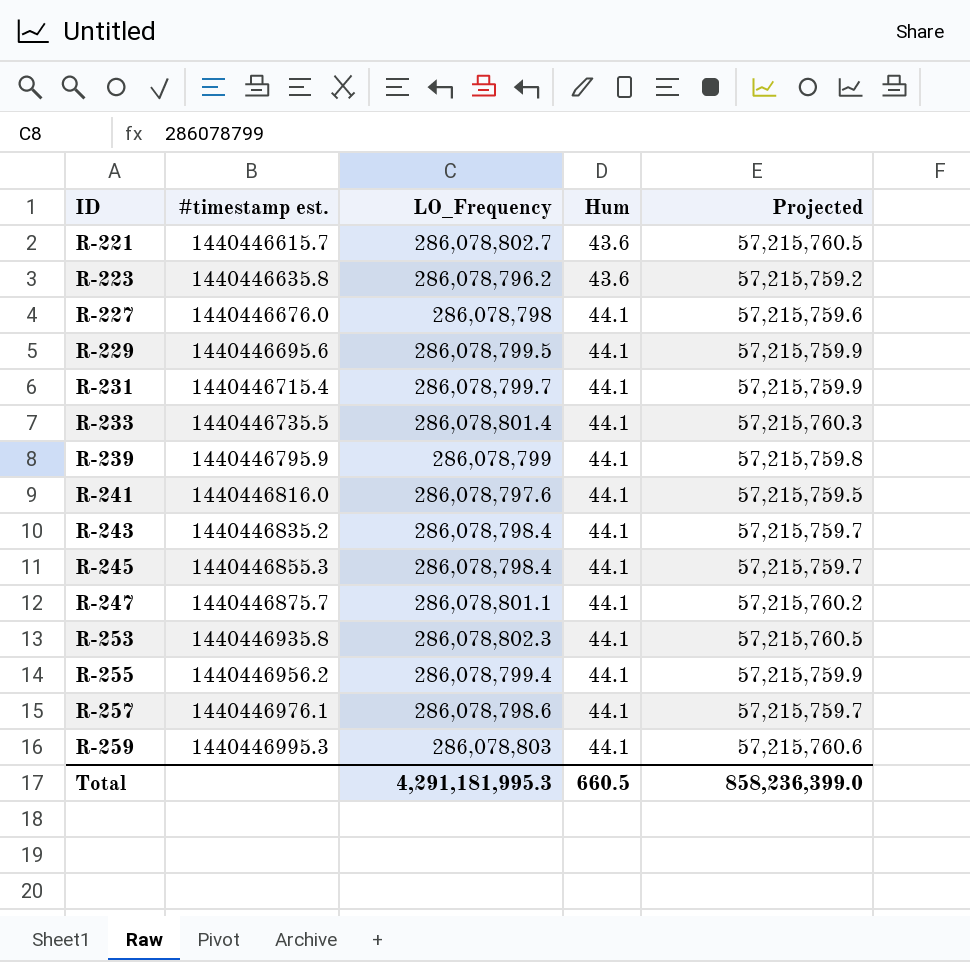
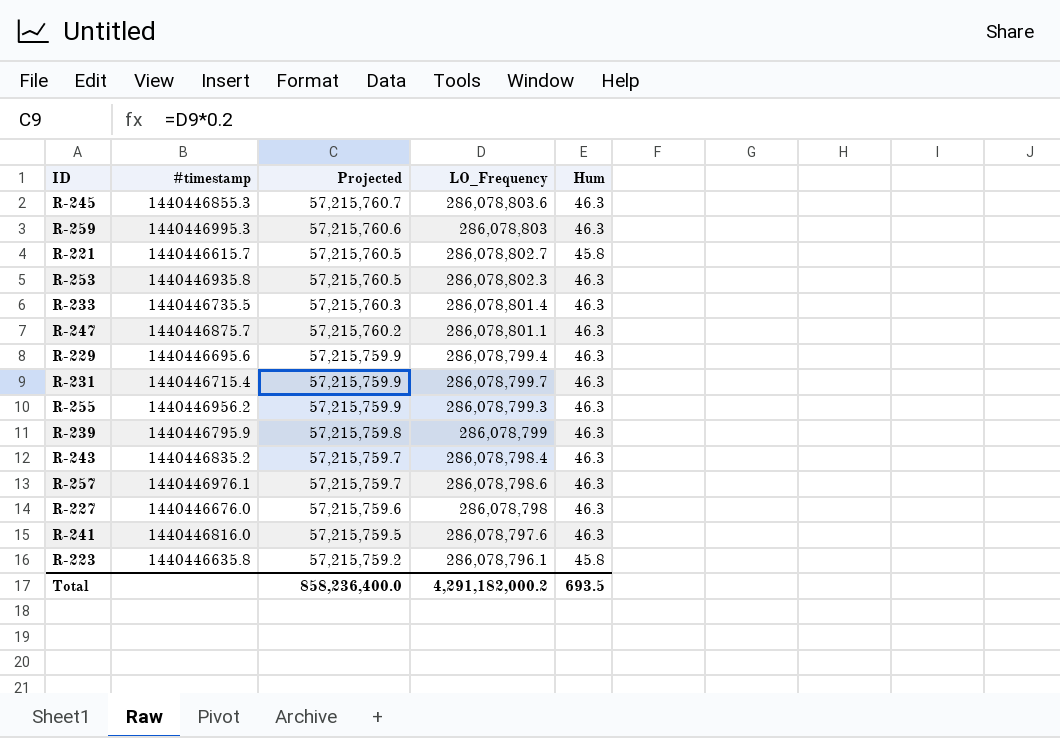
row order: ID ascending -> Projected descending
column name: #timestamp est. -> #timestamp
column Projected | position: 5 -> 3
R-245 | Projected: 57,215,759.7 -> 57,215,760.7
R-245 | LO_Frequency: 286,078,798.4 -> 286,078,803.6
R-245 | Hum: 44.1 -> 46.3
R-259 | Hum: 44.1 -> 46.3
R-221 | Hum: 43.6 -> 45.8
R-253 | Hum: 44.1 -> 46.3
R-233 | Hum: 44.1 -> 46.3
R-247 | Hum: 44.1 -> 46.3
R-229 | LO_Frequency: 286,078,799.5 -> 286,078,799.4
R-229 | Hum: 44.1 -> 46.3
R-231 | Hum: 44.1 -> 46.3
R-255 | LO_Frequency: 286,078,799.4 -> 286,078,799.3
R-255 | Hum: 44.1 -> 46.3
R-239 | Hum: 44.1 -> 46.3
R-243 | Hum: 44.1 -> 46.3
R-257 | Hum: 44.1 -> 46.3
R-227 | Hum: 44.1 -> 46.3
R-241 | Hum: 44.1 -> 46.3
R-223 | LO_Frequency: 286,078,796.2 -> 286,078,796.1
R-223 | Hum: 43.6 -> 45.8
Total | Projected: 858,236,399.0 -> 858,236,400.0
Total | LO_Frequency: 4,291,181,995.3 -> 4,291,182,000.2
Total | Hum: 660.5 -> 693.5

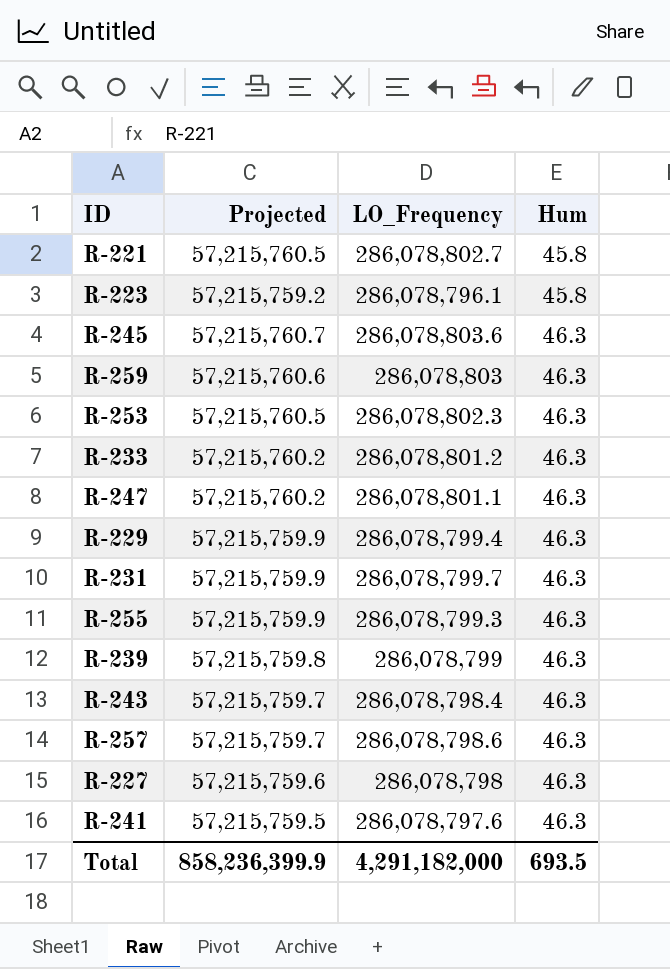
row order: Projected descending -> Hum ascending
column #timestamp | position: 2 -> none
R-233 | Projected: 57,215,760.3 -> 57,215,760.2
R-233 | LO_Frequency: 286,078,801.4 -> 286,078,801.2
Total | Projected: 858,236,400.0 -> 858,236,399.9
Total | LO_Frequency: 4,291,182,000.2 -> 4,291,182,000

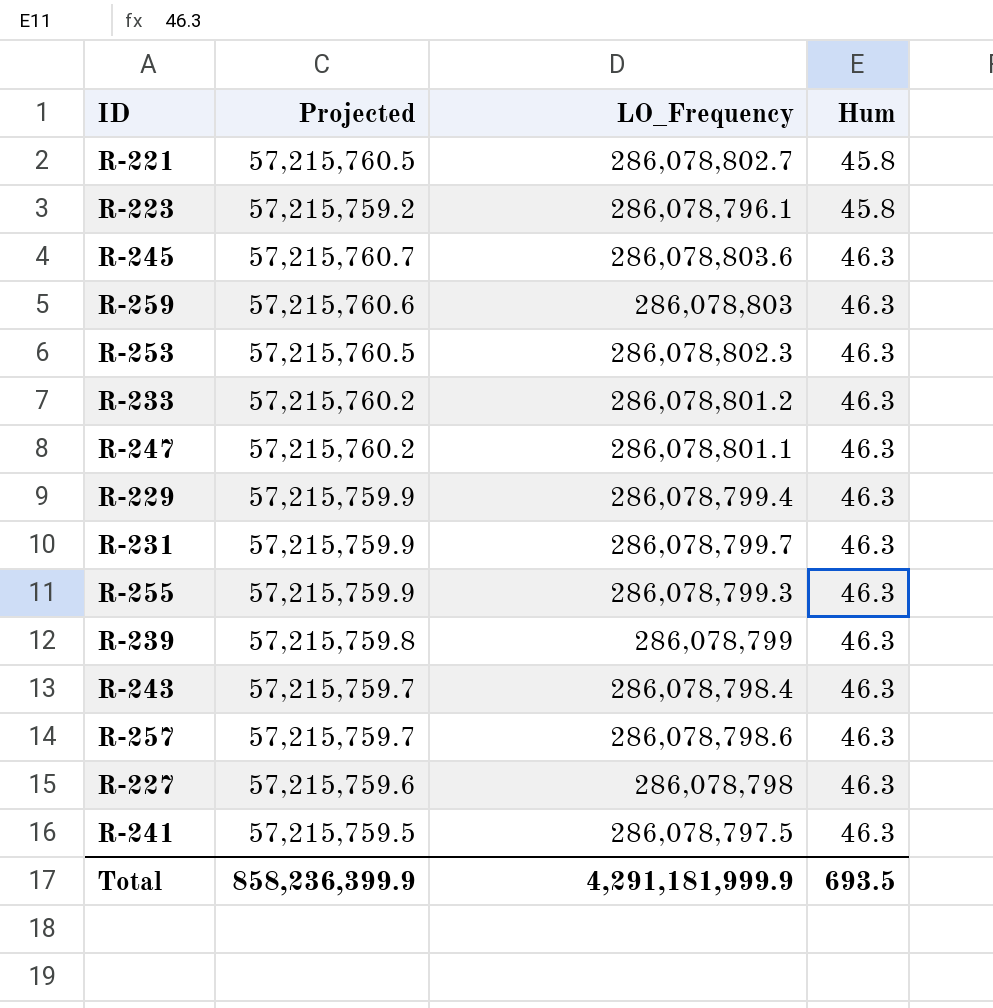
R-241 | LO_Frequency: 286,078,797.6 -> 286,078,797.5
Total | LO_Frequency: 4,291,182,000 -> 4,291,181,999.9

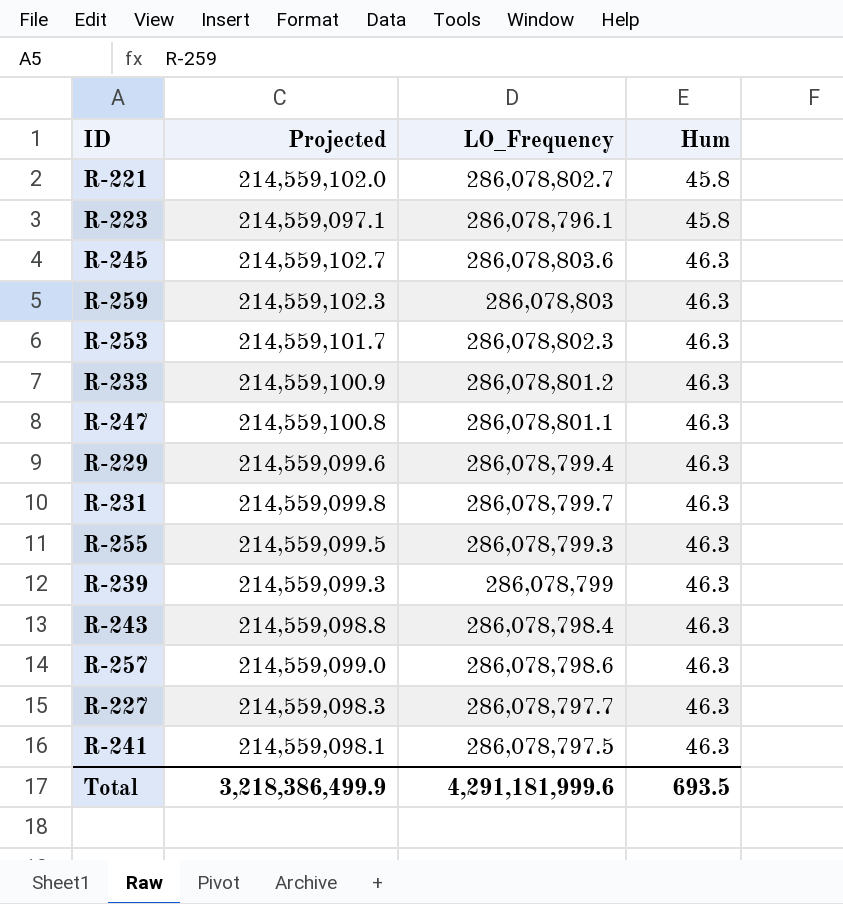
column Projected | formula: [LO_Frequency] * 0.2 -> [LO_Frequency] * 0.75
R-227 | LO_Frequency: 286,078,798 -> 286,078,797.7
Total | Projected: 858,236,399.9 -> 3,218,386,499.9
Total | LO_Frequency: 4,291,181,999.9 -> 4,291,181,999.6

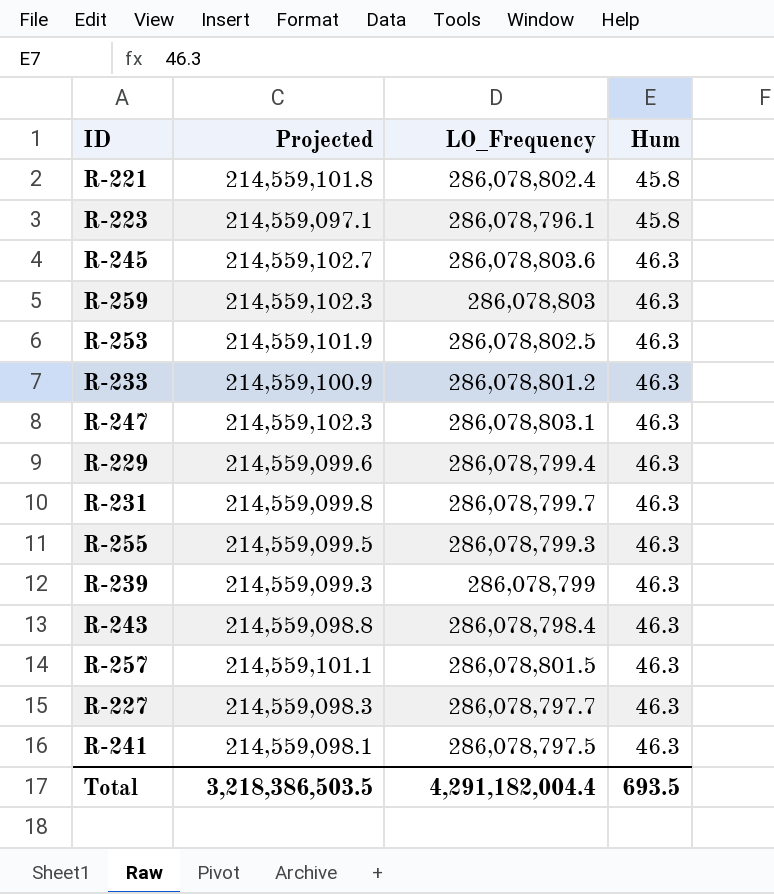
R-221 | Projected: 214,559,102.0 -> 214,559,101.8
R-221 | LO_Frequency: 286,078,802.7 -> 286,078,802.4
R-253 | Projected: 214,559,101.7 -> 214,559,101.9
R-253 | LO_Frequency: 286,078,802.3 -> 286,078,802.5
R-247 | Projected: 214,559,100.8 -> 214,559,102.3
R-247 | LO_Frequency: 286,078,801.1 -> 286,078,803.1
R-257 | Projected: 214,559,099.0 -> 214,559,101.1
R-257 | LO_Frequency: 286,078,798.6 -> 286,078,801.5
Total | Projected: 3,218,386,499.9 -> 3,218,386,503.5
Total | LO_Frequency: 4,291,181,999.6 -> 4,291,182,004.4

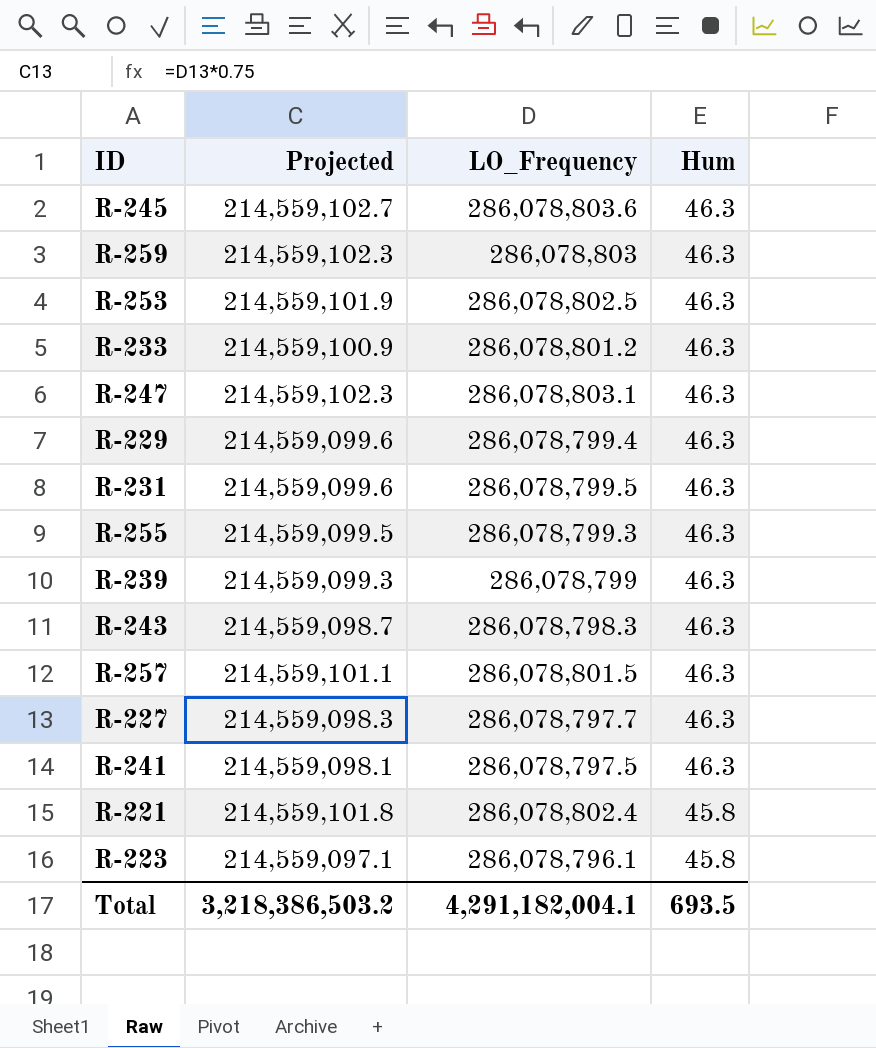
row order: Hum ascending -> Hum descending
R-231 | Projected: 214,559,099.8 -> 214,559,099.6
R-231 | LO_Frequency: 286,078,799.7 -> 286,078,799.5
R-243 | Projected: 214,559,098.8 -> 214,559,098.7
R-243 | LO_Frequency: 286,078,798.4 -> 286,078,798.3
Total | Projected: 3,218,386,503.5 -> 3,218,386,503.2
Total | LO_Frequency: 4,291,182,004.4 -> 4,291,182,004.1

